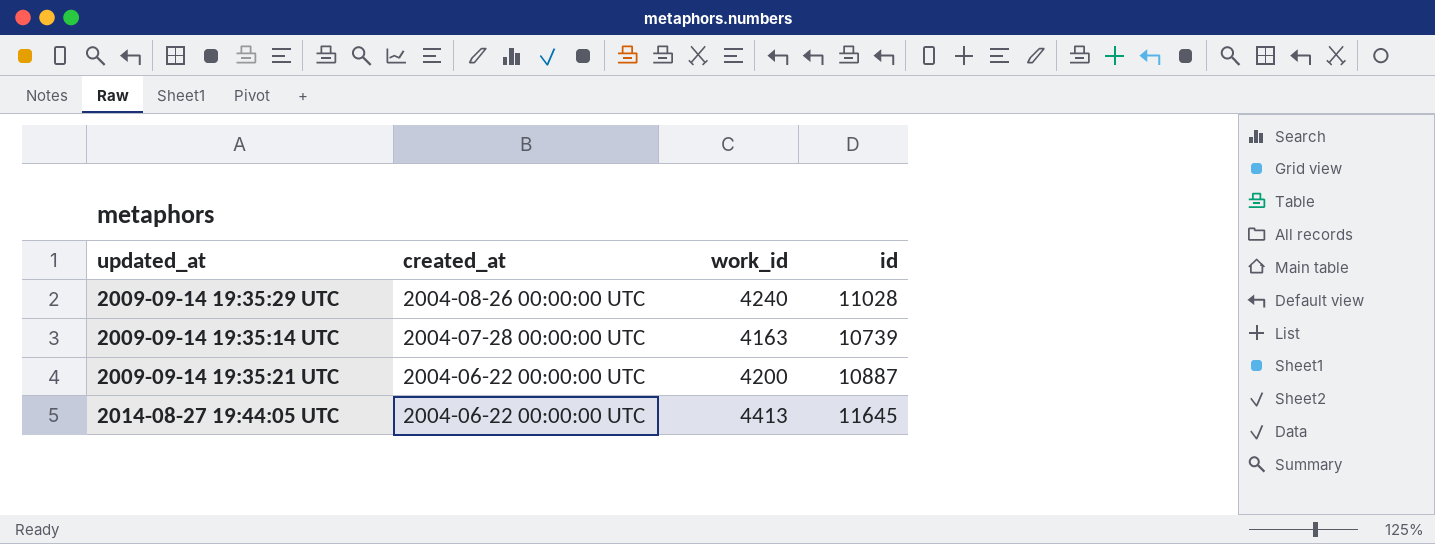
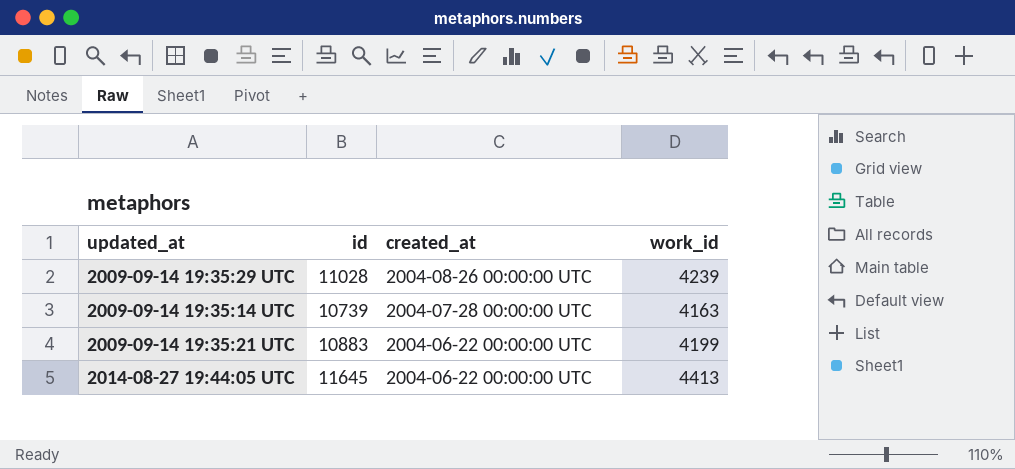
column id | position: 4 -> 2
2009-09-14 19:35:29 UTC | work_id: 4240 -> 4239
2009-09-14 19:35:21 UTC | id: 10887 -> 10883
2009-09-14 19:35:21 UTC | work_id: 4200 -> 4199

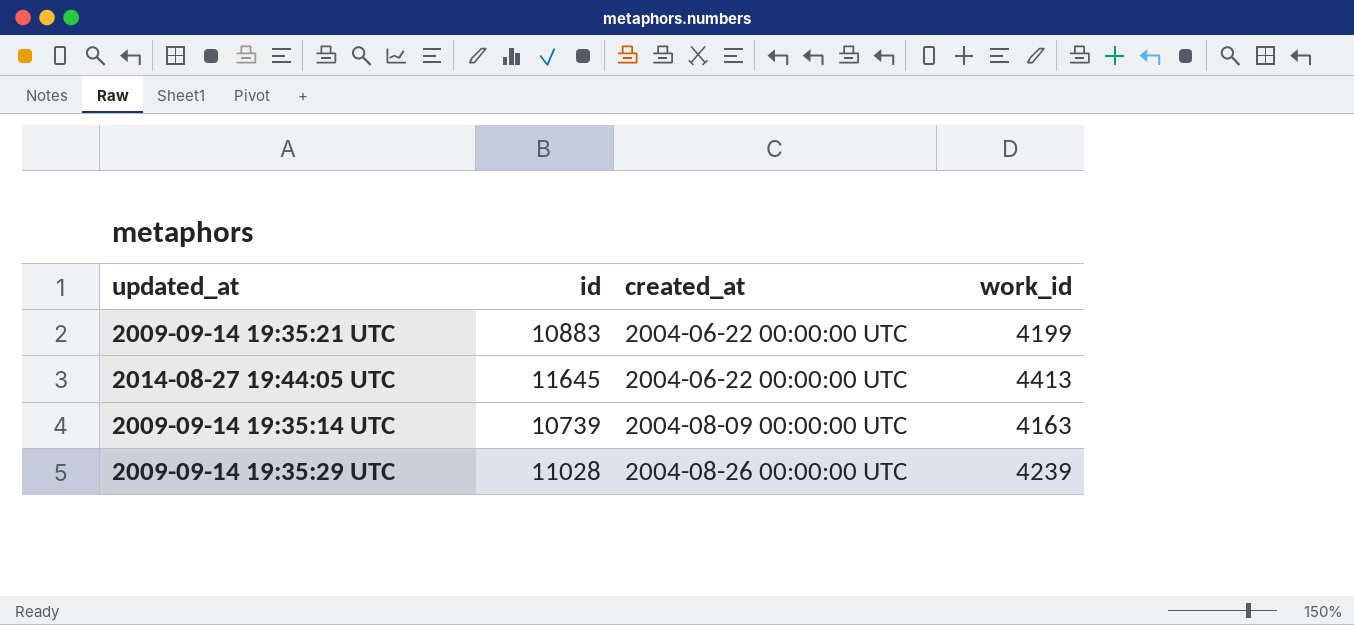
row order: created_at descending -> created_at ascending
2009-09-14 19:35:14 UTC | created_at: 2004-07-28 00:00:00 UTC -> 2004-08-09 00:00:00 UTC

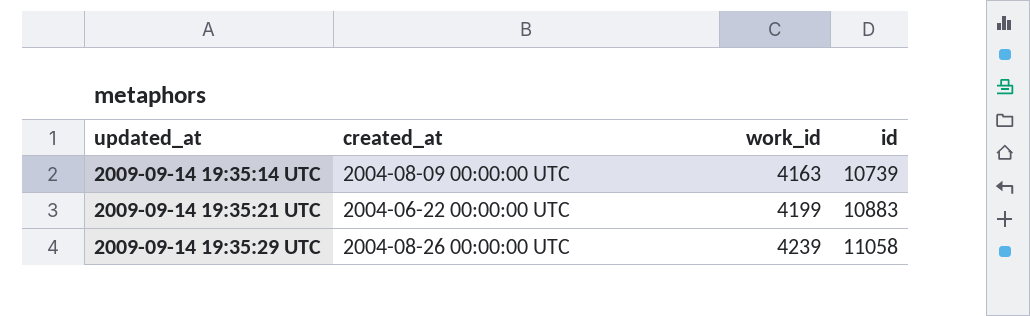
row order: created_at ascending -> updated_at ascending
column id | position: 2 -> 4
row 2014-08-27 19:44:05 UTC: 11645 | 2004-06-22 00:00:00 UTC | 4413 -> none
2009-09-14 19:35:29 UTC | id: 11028 -> 11058

